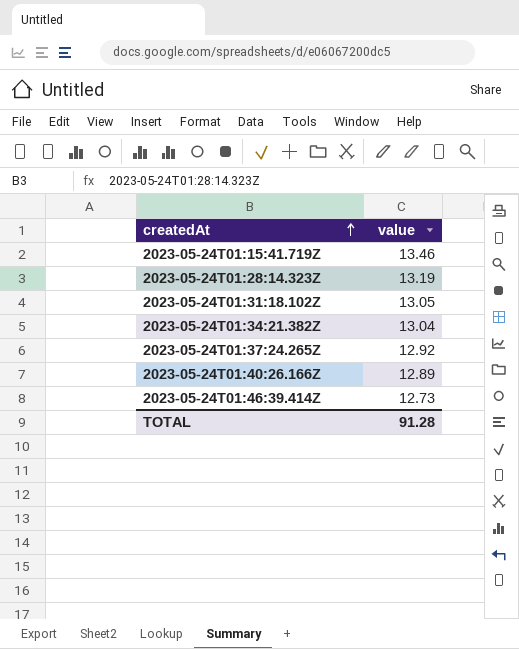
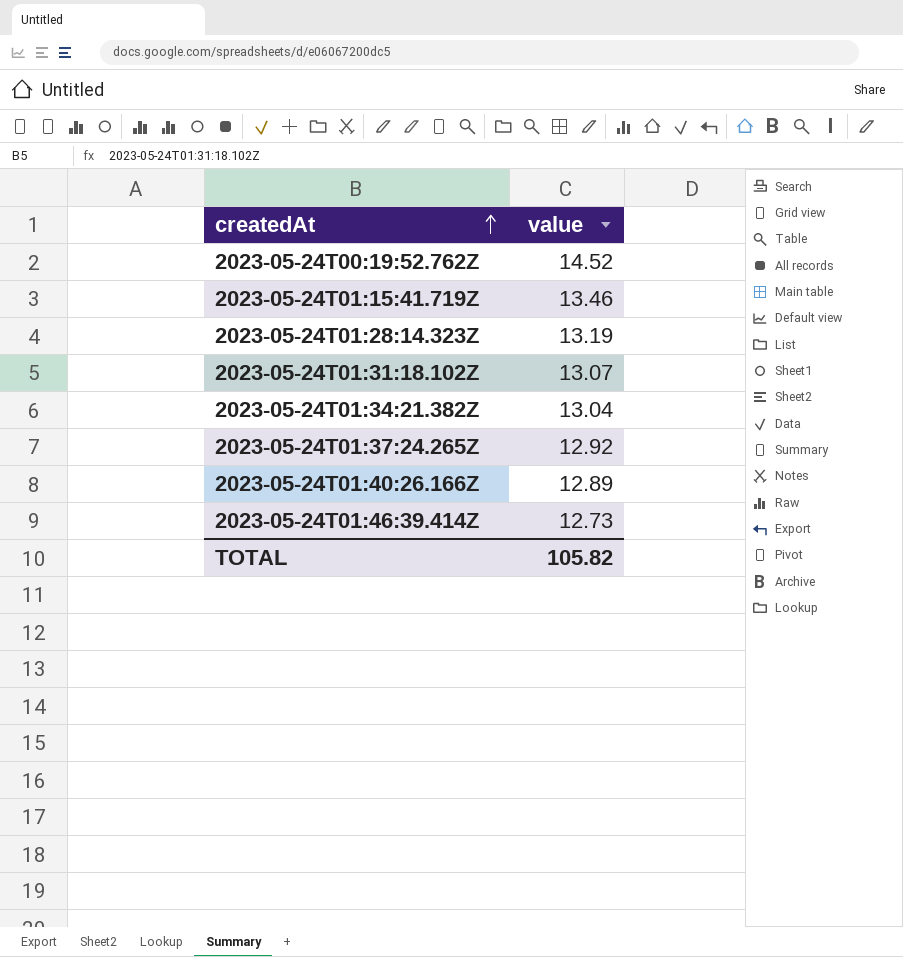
row 2023-05-24T00:19:52.762Z: none -> 14.52
2023-05-24T01:31:18.102Z | value: 13.05 -> 13.07
TOTAL | value: 91.28 -> 105.82

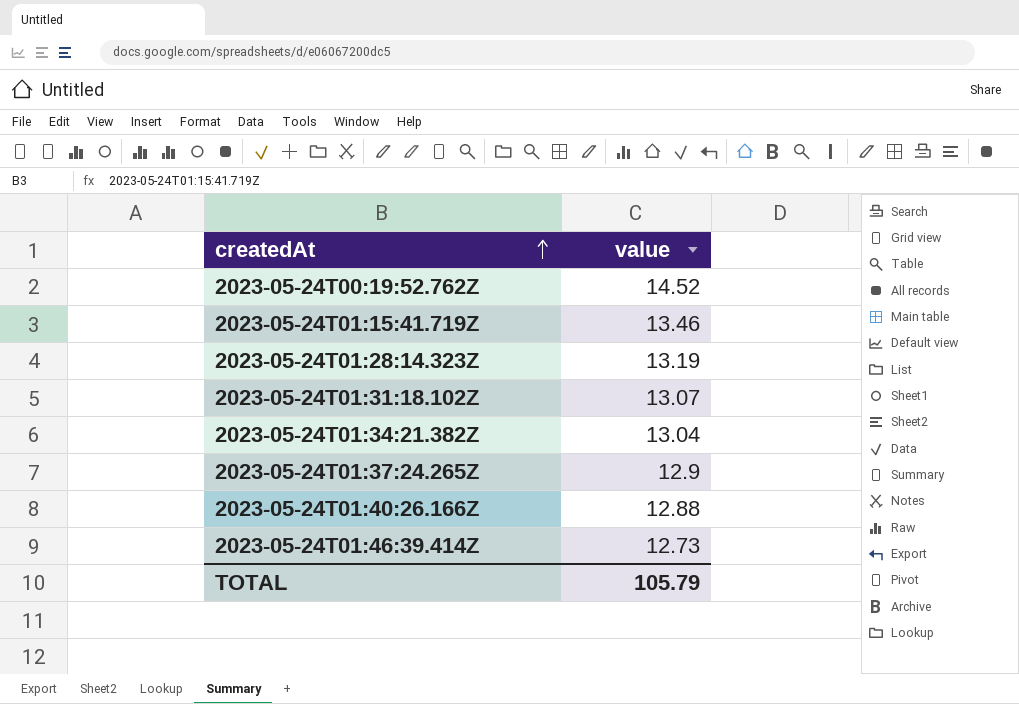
2023-05-24T01:37:24.265Z | value: 12.92 -> 12.9
2023-05-24T01:40:26.166Z | value: 12.89 -> 12.88
TOTAL | value: 105.82 -> 105.79

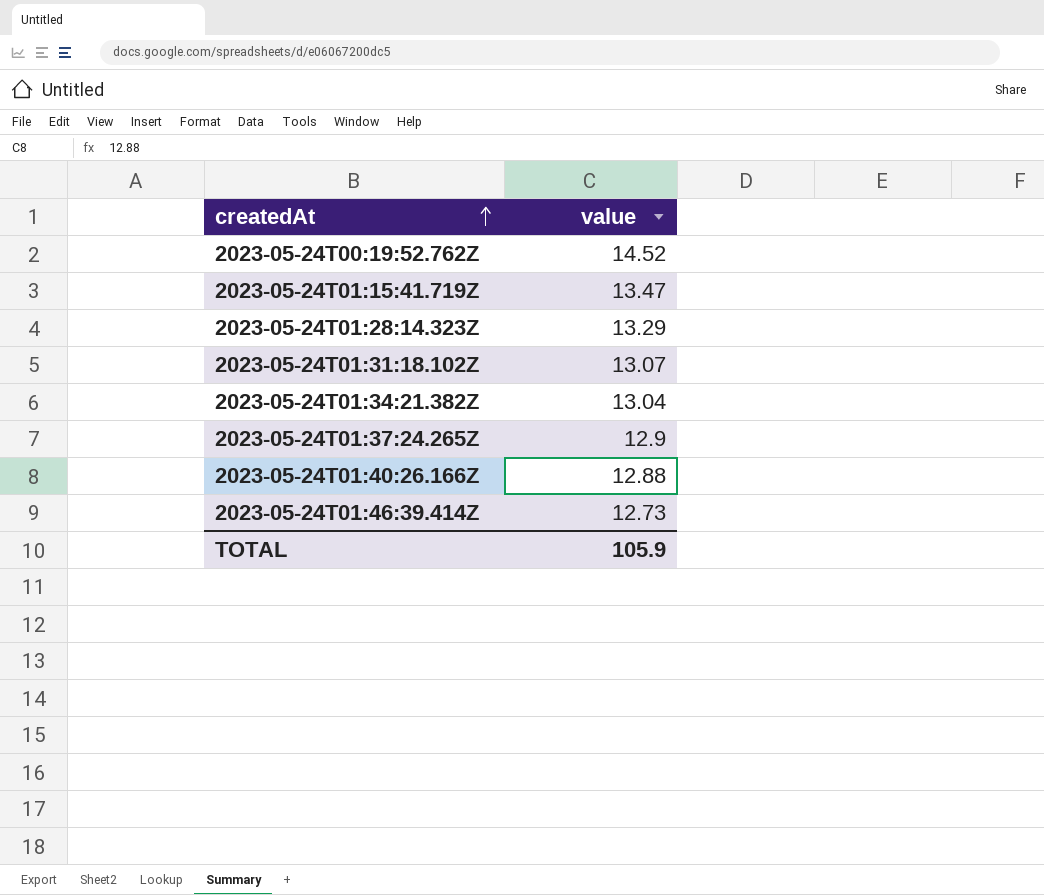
2023-05-24T01:15:41.719Z | value: 13.46 -> 13.47
2023-05-24T01:28:14.323Z | value: 13.19 -> 13.29
TOTAL | value: 105.79 -> 105.9

